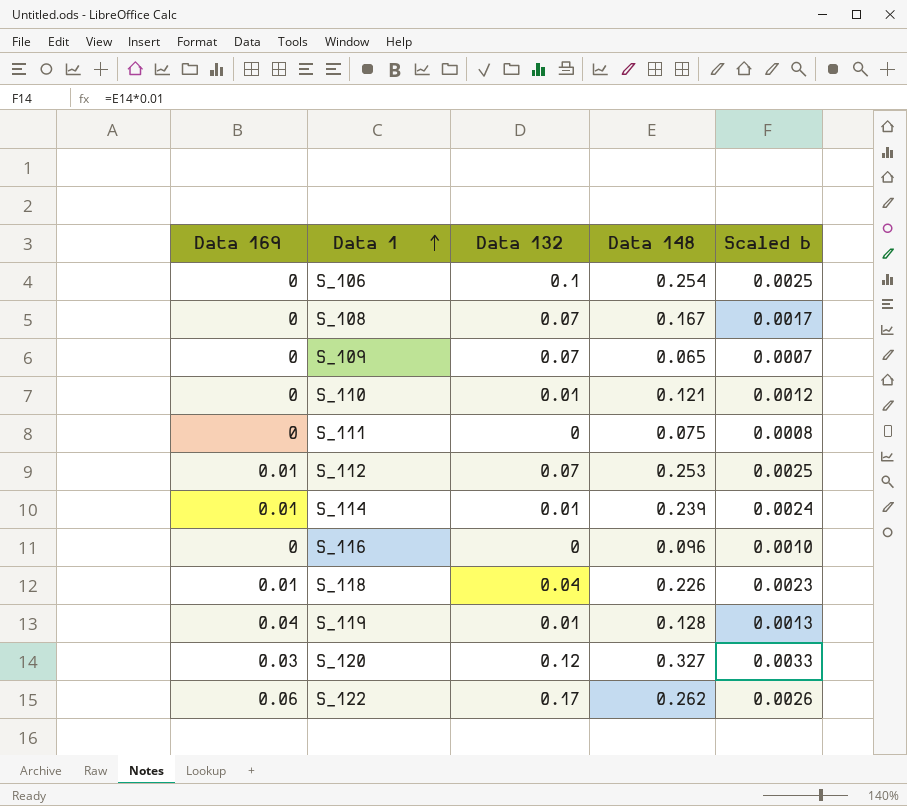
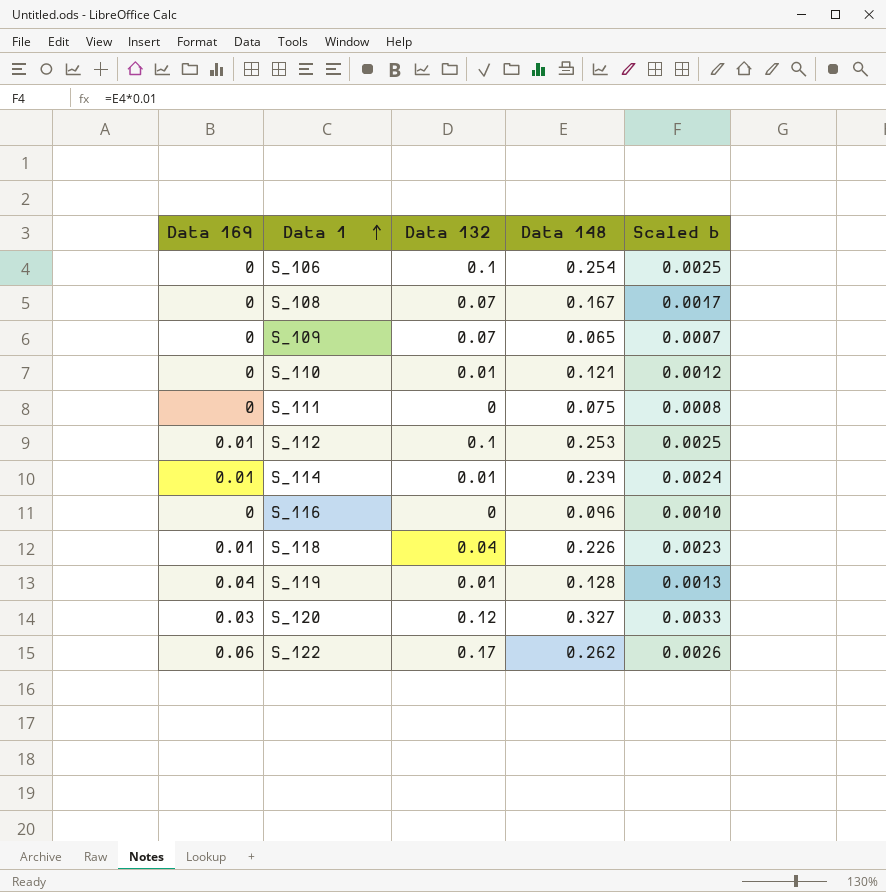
S_112 | Data 132: 0.07 -> 0.1

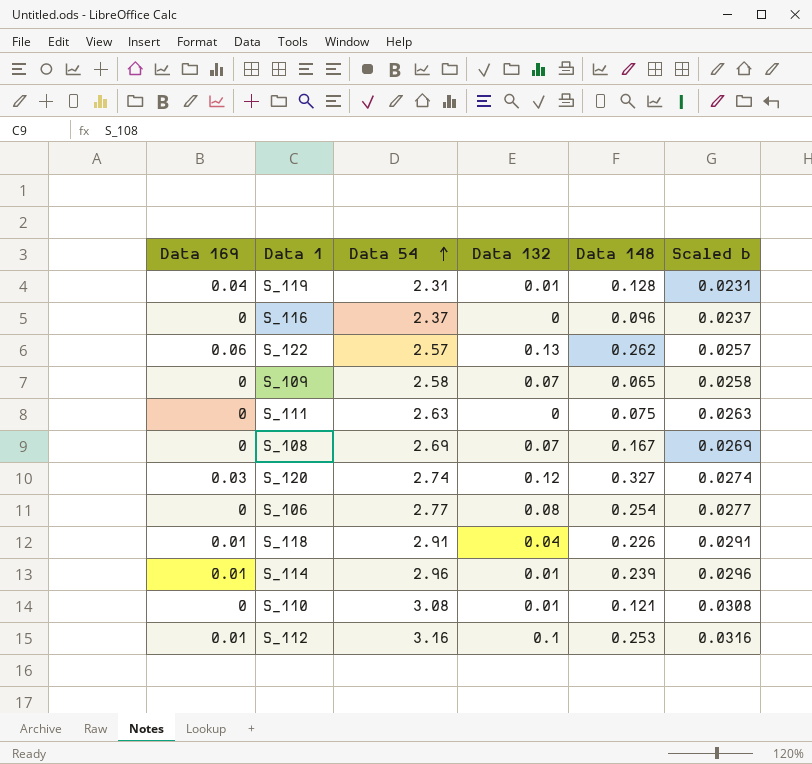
row order: Data 1 ascending -> Data 54 ascending
column Data 54 | position: none -> 3
column Scaled b | formula: [Data 148] * 0.01 -> [Data 54] * 0.01
S_122 | Data 132: 0.17 -> 0.13
S_106 | Data 132: 0.1 -> 0.08

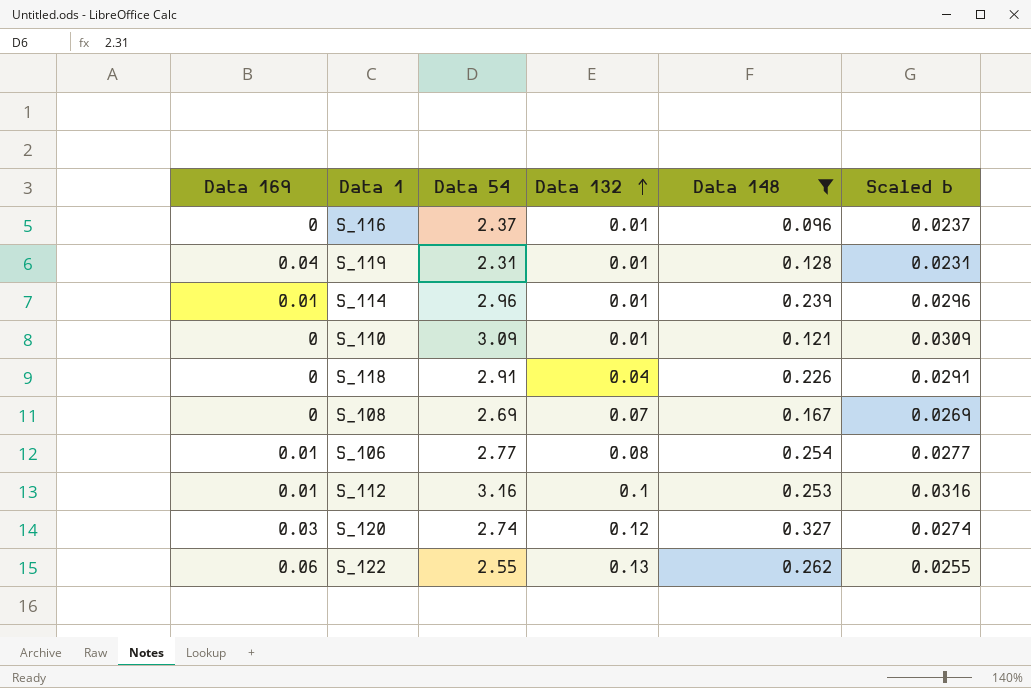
filter: none -> Data 148 >= 0.096
row order: Data 54 ascending -> Data 132 ascending
S_116 | Data 132: 0 -> 0.01
S_110 | Data 54: 3.08 -> 3.09
S_110 | Scaled b: 0.0308 -> 0.0309
S_118 | Data 169: 0.01 -> 0
S_106 | Data 169: 0 -> 0.01
S_122 | Data 54: 2.57 -> 2.55
S_122 | Scaled b: 0.0257 -> 0.0255

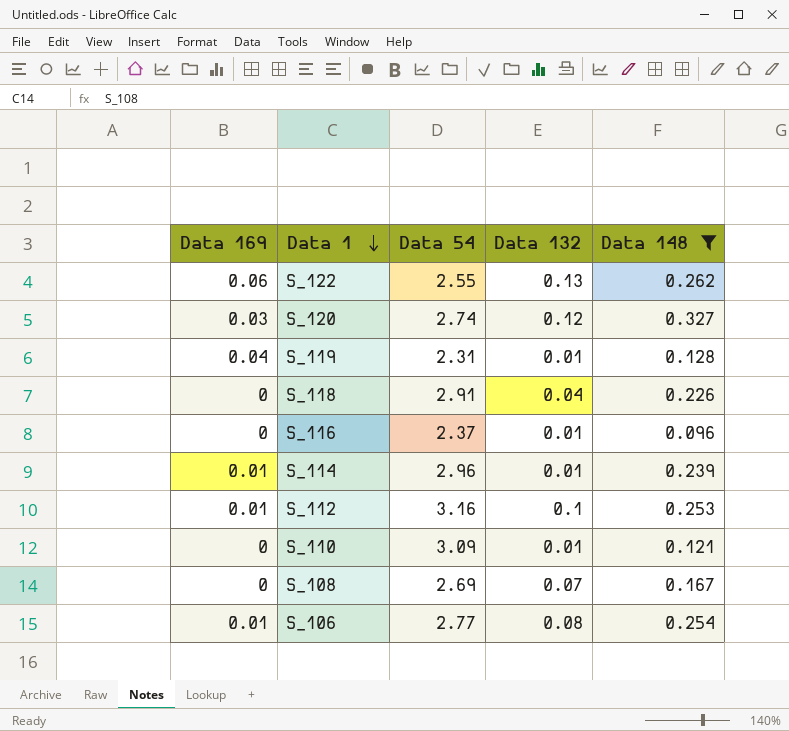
row order: Data 132 ascending -> Data 1 descending
column Scaled b | formula: [Data 54] * 0.01 -> none

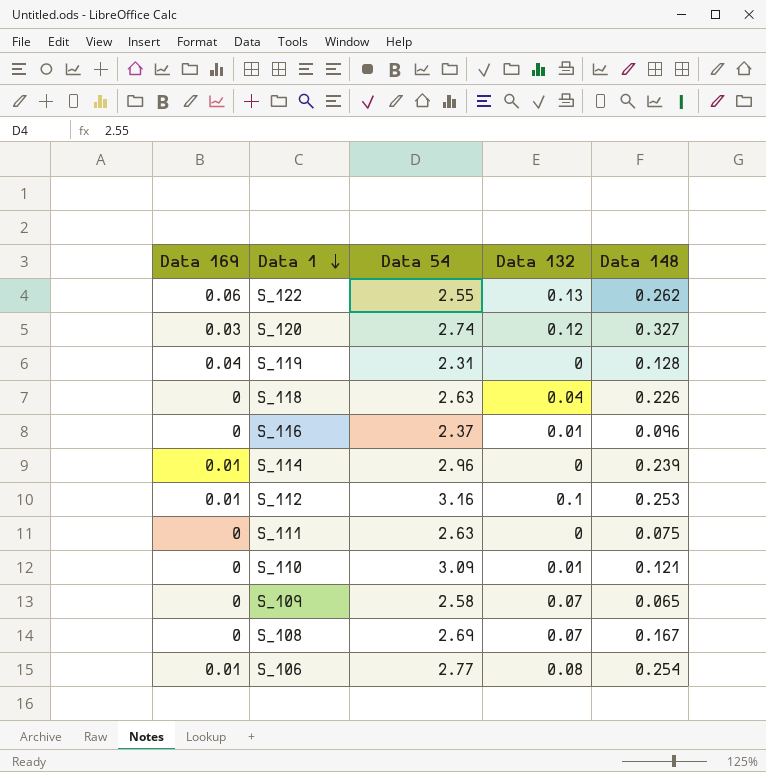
filter: Data 148 >= 0.096 -> none
S_119 | Data 132: 0.01 -> 0
S_118 | Data 54: 2.91 -> 2.63
S_114 | Data 132: 0.01 -> 0

